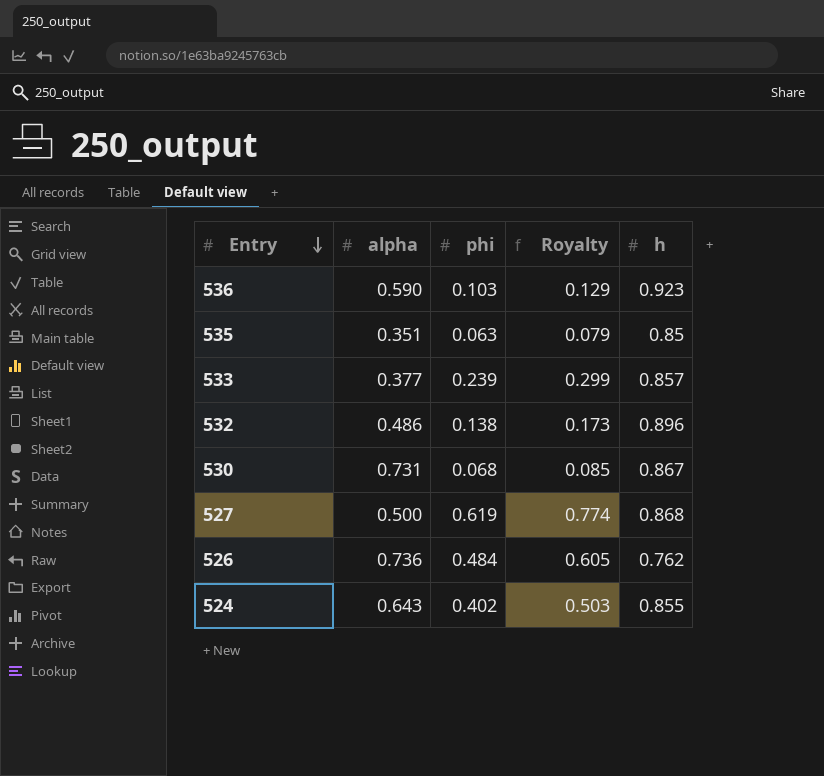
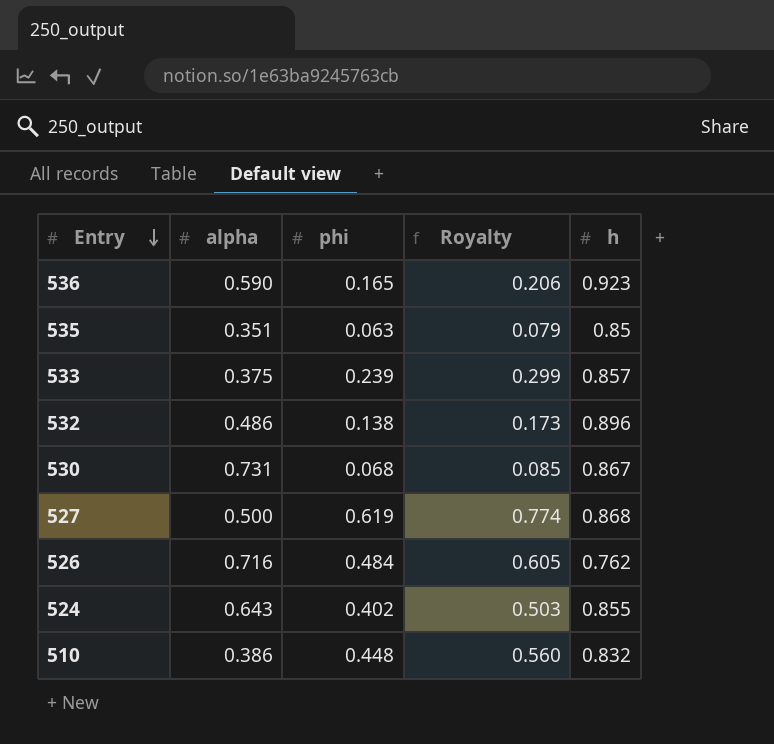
536 | phi: 0.103 -> 0.165
536 | Royalty: 0.129 -> 0.206
533 | alpha: 0.377 -> 0.375
526 | alpha: 0.736 -> 0.716
row 510: none -> 0.386 | 0.448 | 0.560 | 0.832

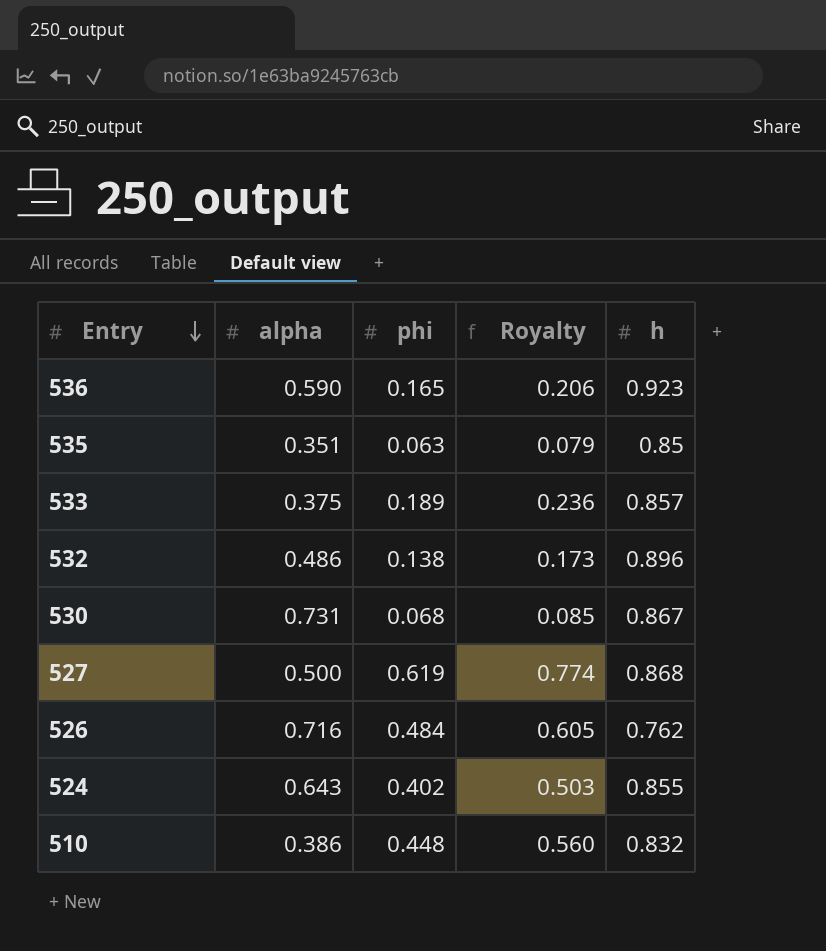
533 | phi: 0.239 -> 0.189
533 | Royalty: 0.299 -> 0.236

